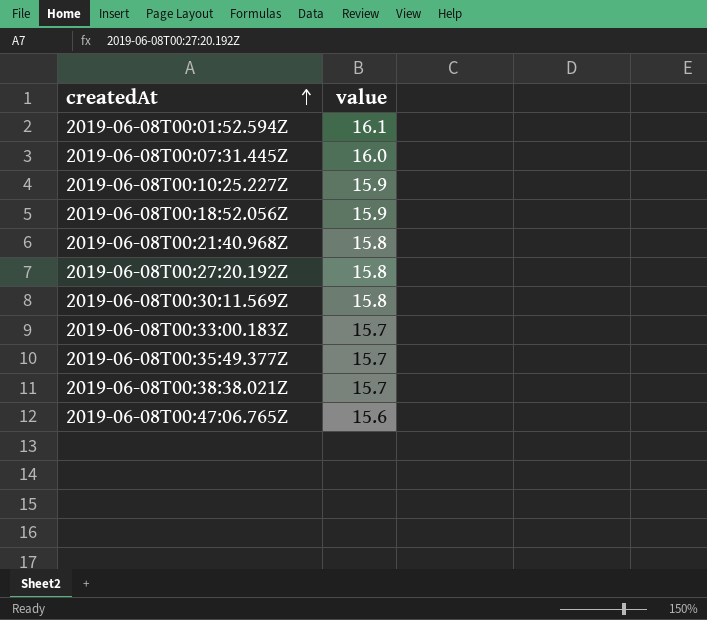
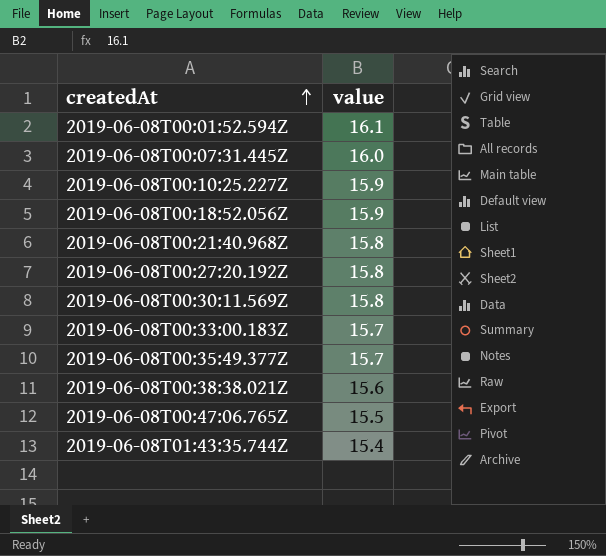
2019-06-08T00:38:38.021Z | value: 15.7 -> 15.6
2019-06-08T00:47:06.765Z | value: 15.6 -> 15.5
row 2019-06-08T01:43:35.744Z: none -> 15.4

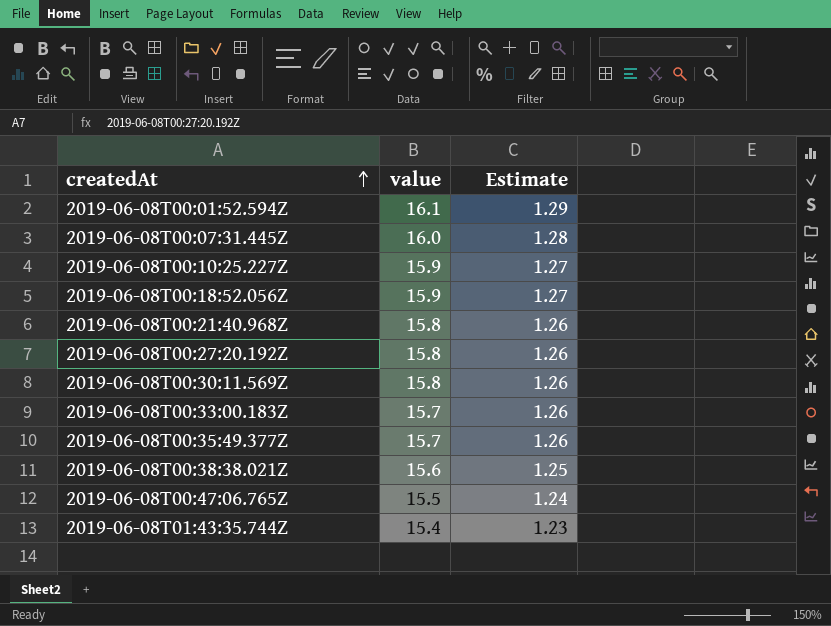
column Estimate | formula: none -> [value] * 0.08

